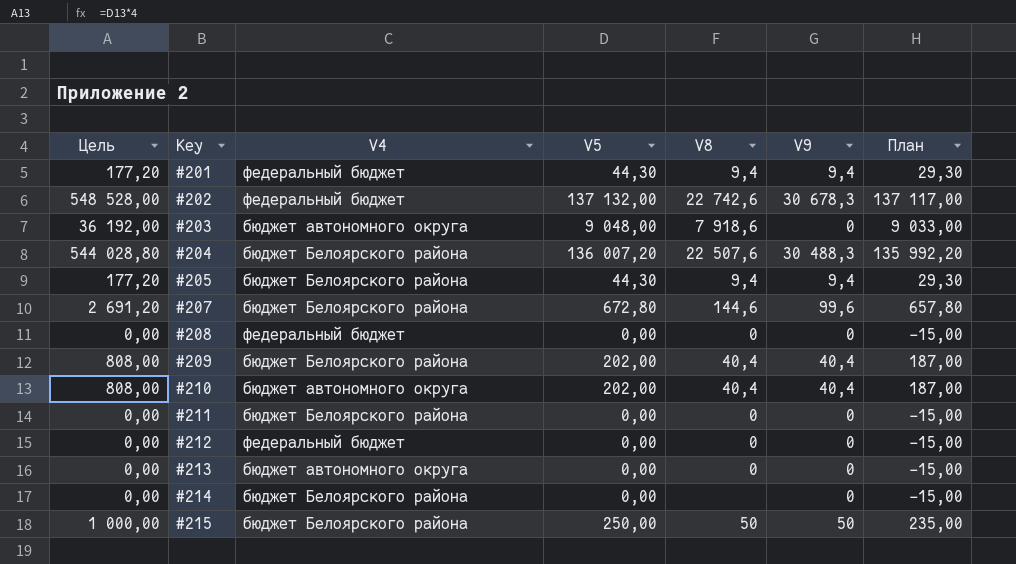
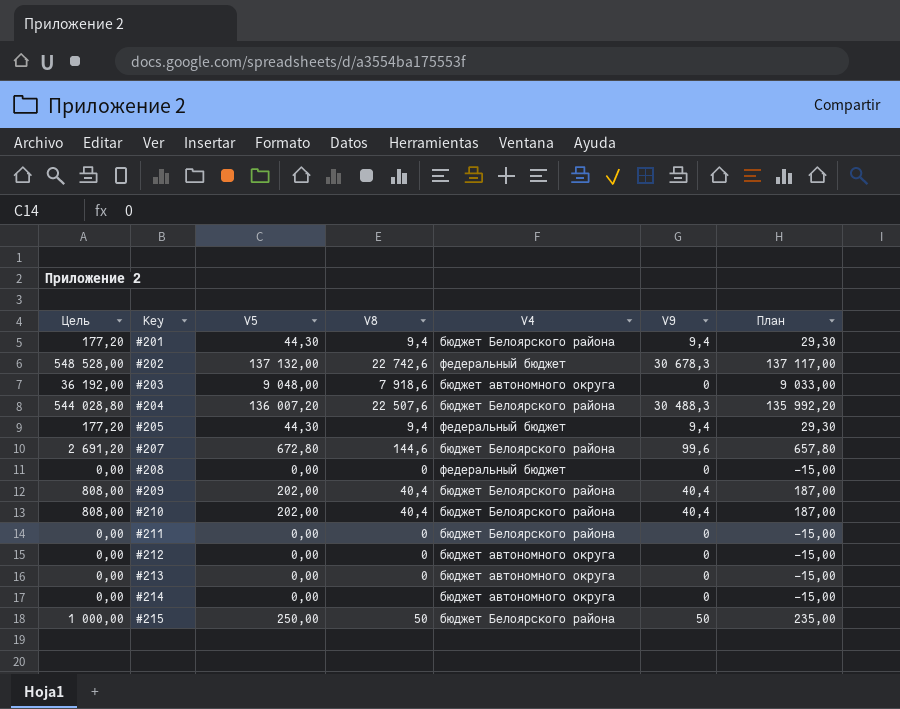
column V4 | position: 3 -> 5
#201 | V4: федеральный бюджет -> бюджет Белоярского района
#205 | V4: бюджет Белоярского района -> федеральный бюджет
#210 | V4: бюджет автономного округа -> бюджет Белоярского района
#212 | V4: федеральный бюджет -> бюджет автономного округа
#214 | V4: бюджет Белоярского района -> бюджет автономного округа

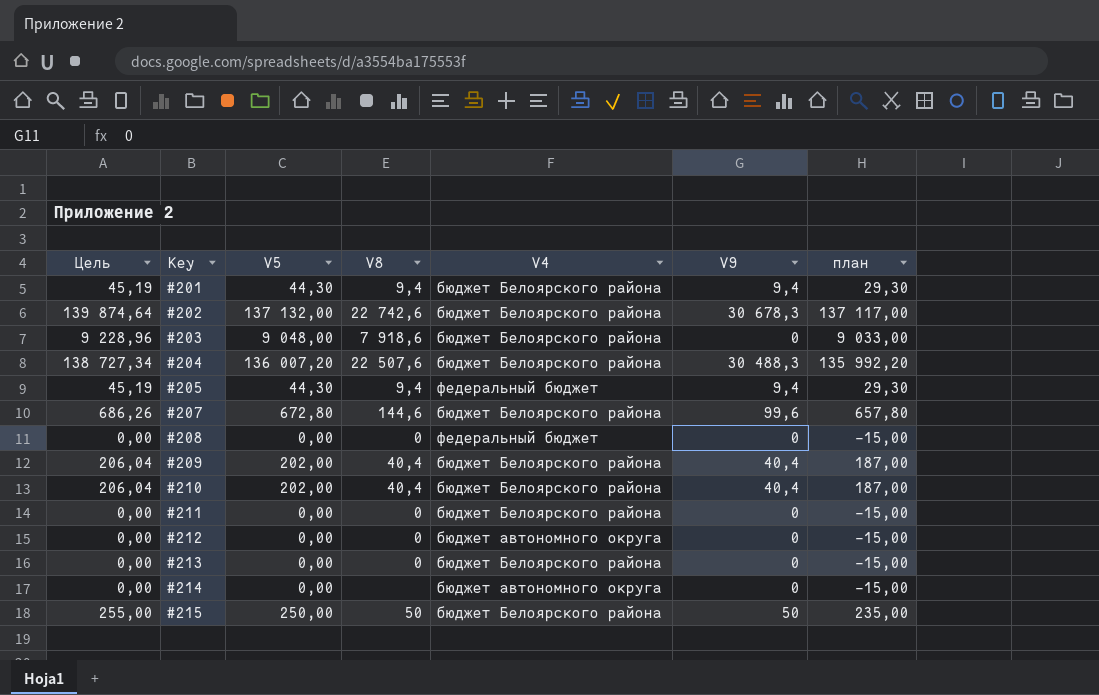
column Цель | formula: [V5] * 4 -> [V5] * 1,02
column name: План -> план
#202 | V4: федеральный бюджет -> бюджет Белоярского района
#203 | V4: бюджет автономного округа -> бюджет Белоярского района
#213 | V4: бюджет автономного округа -> бюджет Белоярского района

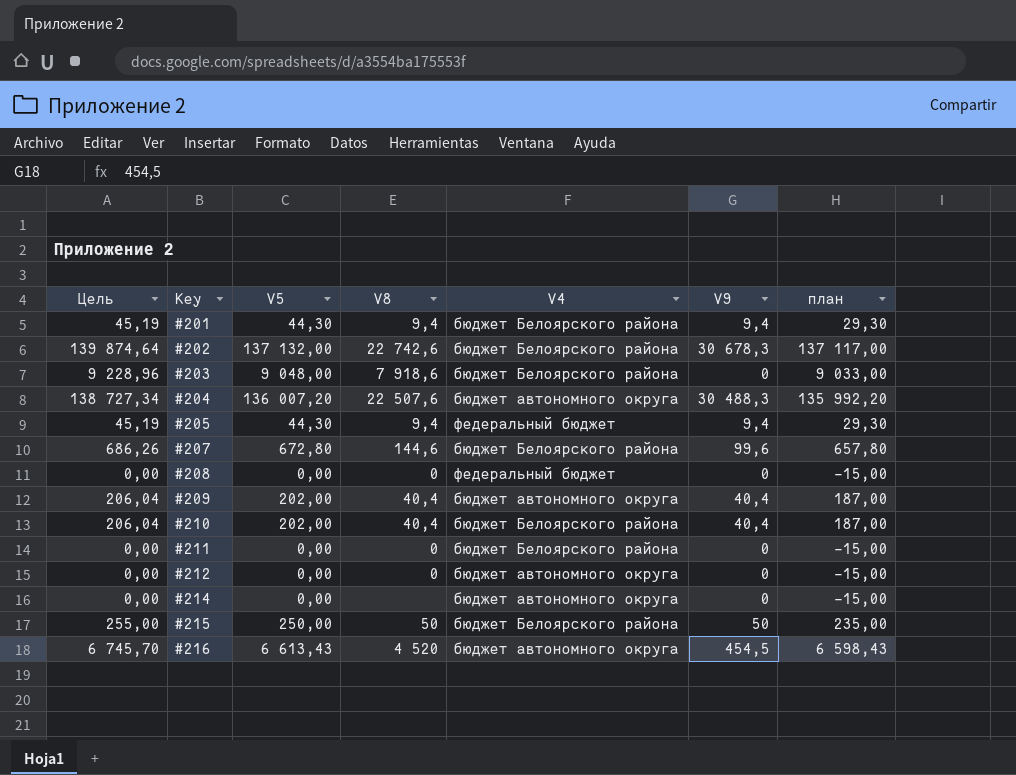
row #213: 0,00 | 0,00 | 0 | бюджет Белоярского района | 0 | -15,00 -> none
#204 | V4: бюджет Белоярского района -> бюджет автономного округа
#209 | V4: бюджет Белоярского района -> бюджет автономного округа
row #216: none -> 6 745,70 | 6 613,43 | 4 520 | бюджет автономного округа | 454,5 | 6 598,43

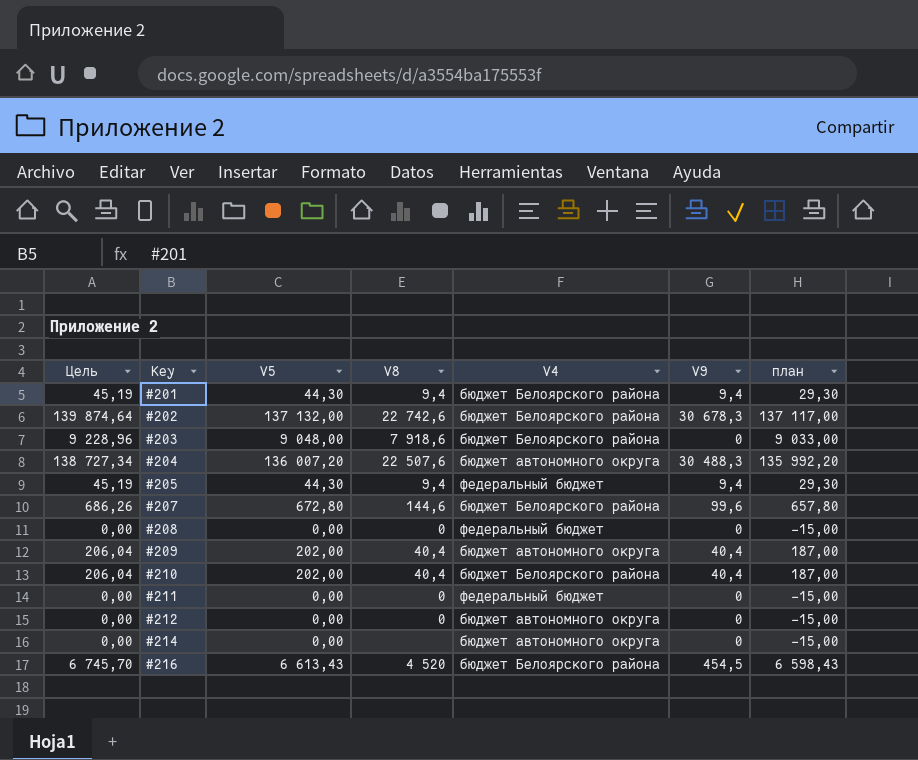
row #215: 255,00 | 250,00 | 50 | бюджет Белоярского района | 50 | 235,00 -> none
#211 | V4: бюджет Белоярского района -> федеральный бюджет
#216 | V4: бюджет автономного округа -> бюджет Белоярского района

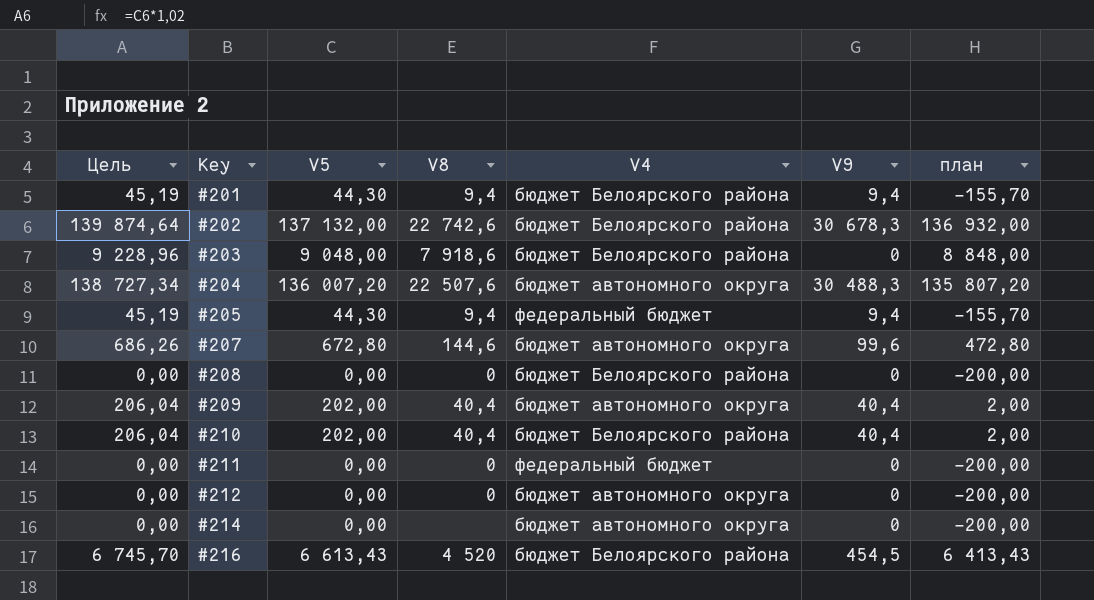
column план | formula: [V5] - 15 -> [V5] - 200
#207 | V4: бюджет Белоярского района -> бюджет автономного округа
#208 | V4: федеральный бюджет -> бюджет Белоярского района

